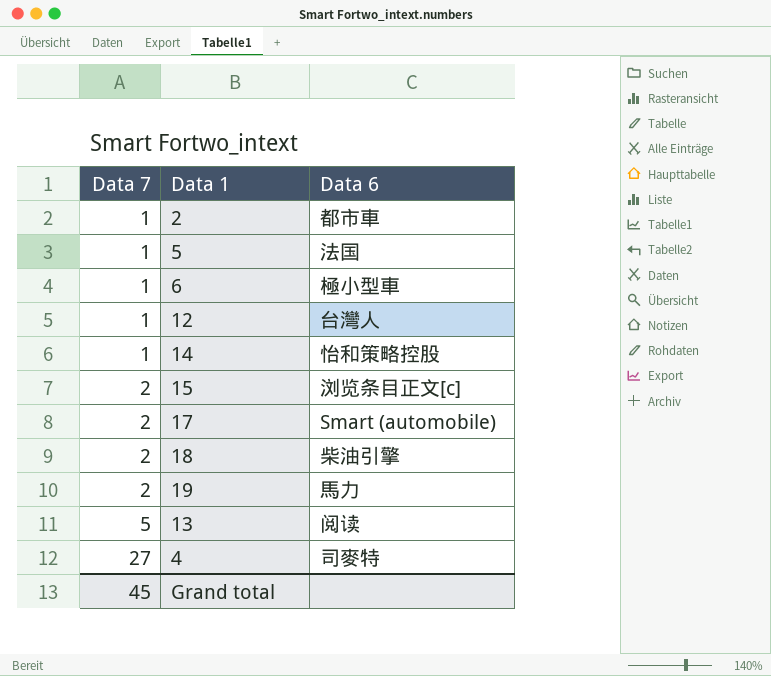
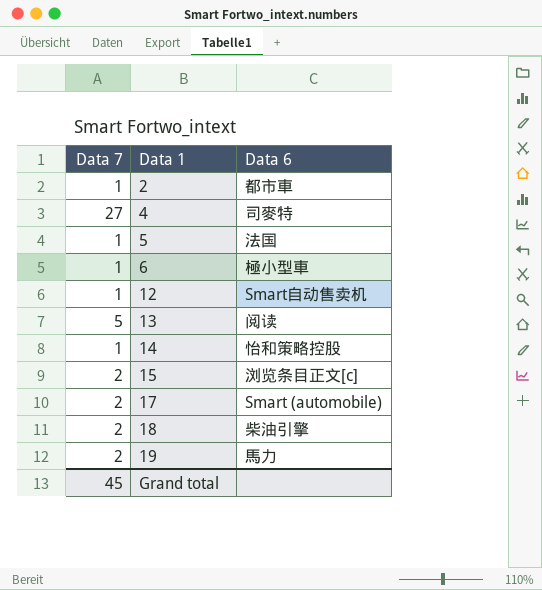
row order: Data 7 ascending -> Data 1 ascending
12 | Data 6: 台灣人 -> Smart自动售卖机

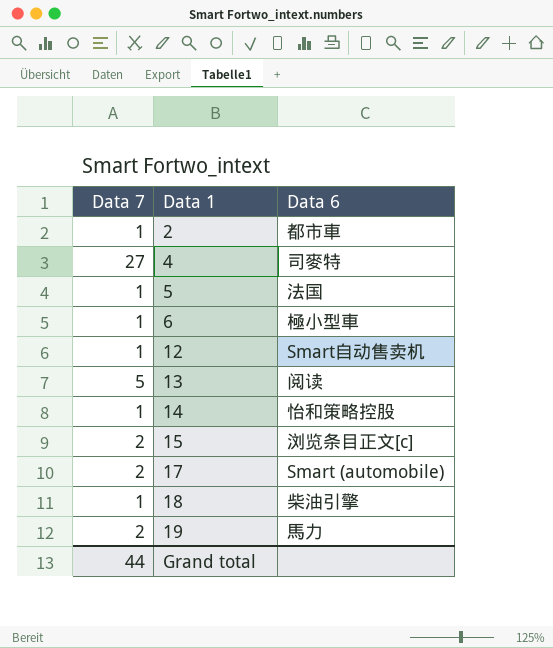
18 | Data 7: 2 -> 1
Grand total | Data 7: 45 -> 44

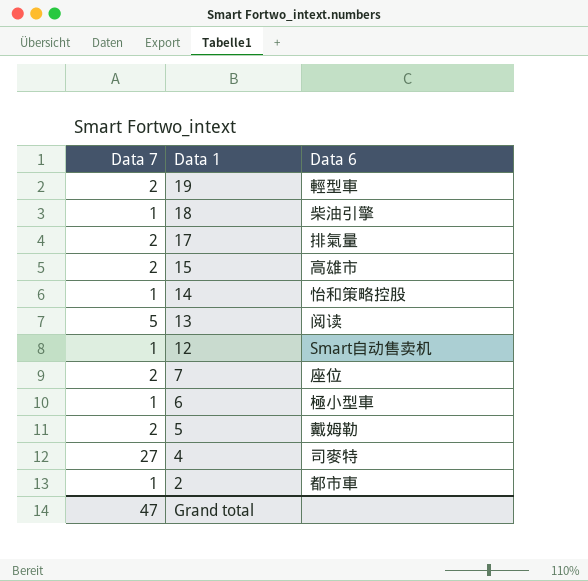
row order: Data 1 ascending -> Data 1 descending
19 | Data 6: 馬力 -> 輕型車
17 | Data 6: Smart (automobile) -> 排氣量
15 | Data 6: 浏览条目正文[c] -> 高雄市
row 7: none -> 2 | 座位
5 | Data 7: 1 -> 2
5 | Data 6: 法国 -> 戴姆勒
Grand total | Data 7: 44 -> 47

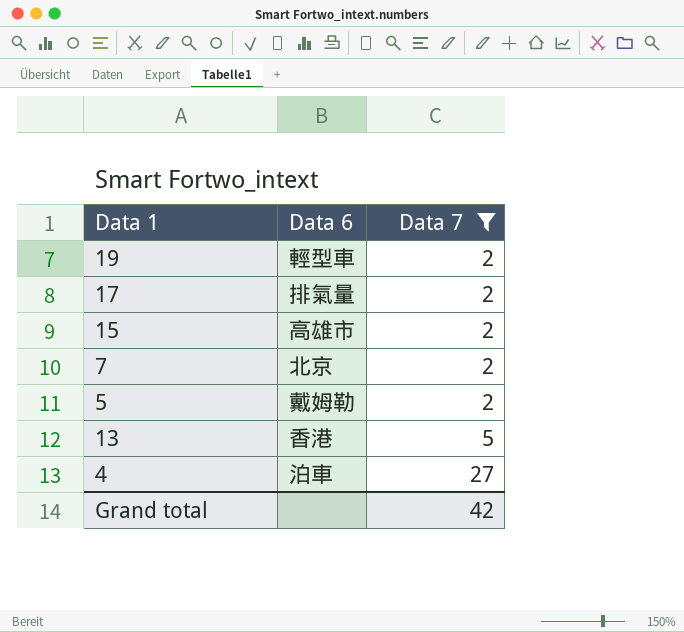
filter: none -> Data 7 != 1
row order: Data 1 descending -> Data 7 ascending
column Data 7 | position: 1 -> 3
7 | Data 6: 座位 -> 北京
13 | Data 6: 阅读 -> 香港
4 | Data 6: 司麥特 -> 泊車
Grand total | Data 7: 47 -> 42

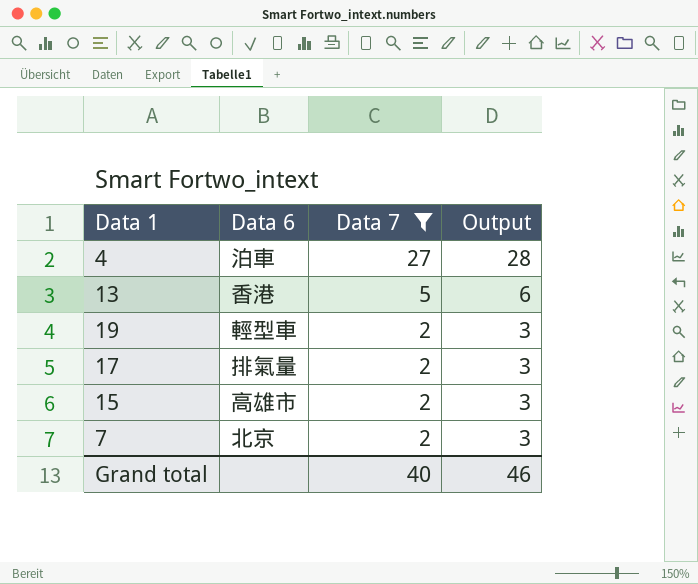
row order: Data 7 ascending -> Data 7 descending
column Output | formula: none -> [Data 7] + 1
row 5: 戴姆勒 | 2 -> none
Grand total | Data 7: 42 -> 40

